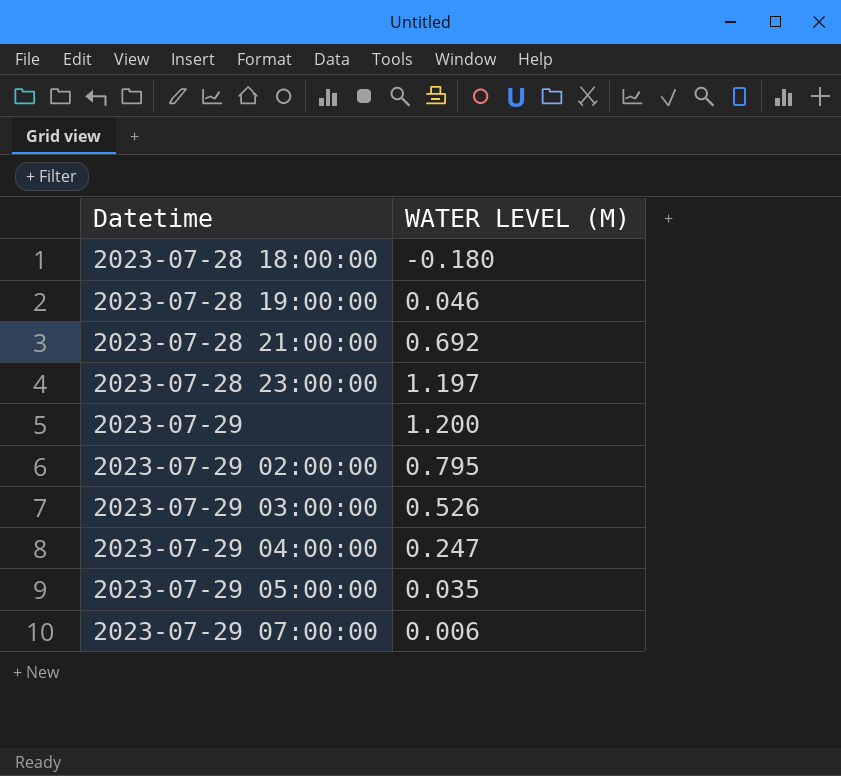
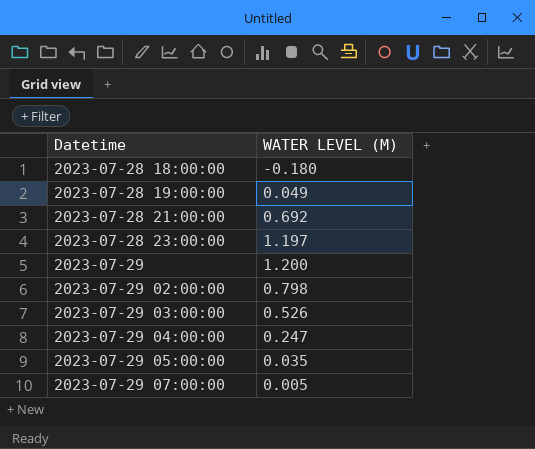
2023-07-28 19:00:00 | WATER LEVEL (M): 0.046 -> 0.049
2023-07-29 02:00:00 | WATER LEVEL (M): 0.795 -> 0.798
2023-07-29 07:00:00 | WATER LEVEL (M): 0.006 -> 0.005

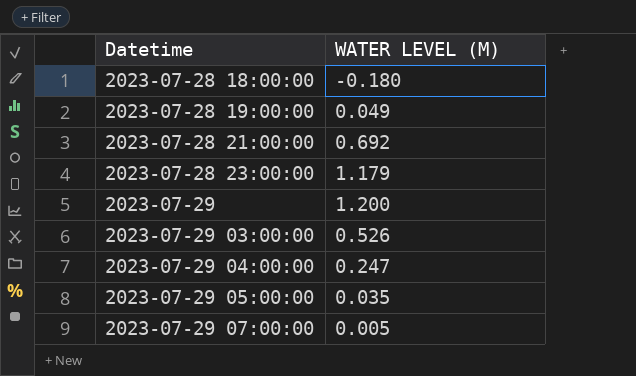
row 2023-07-29 02:00:00: 0.798 -> none
2023-07-28 23:00:00 | WATER LEVEL (M): 1.197 -> 1.179

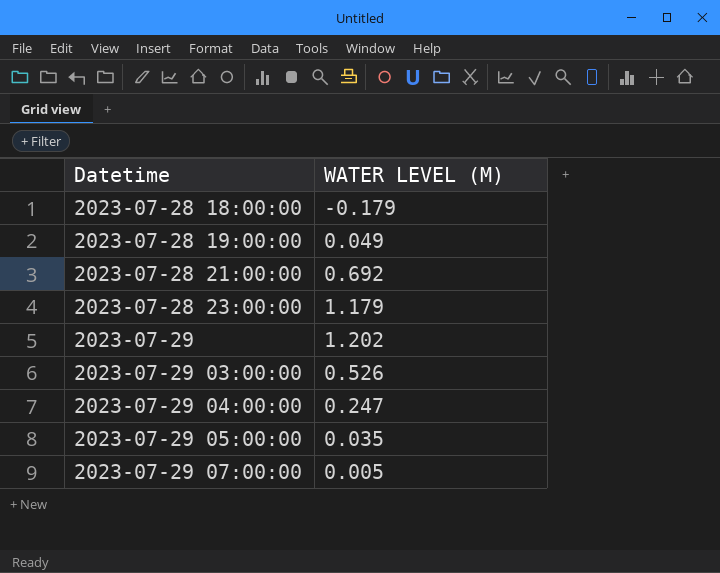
2023-07-28 18:00:00 | WATER LEVEL (M): -0.180 -> -0.179
2023-07-29 | WATER LEVEL (M): 1.200 -> 1.202

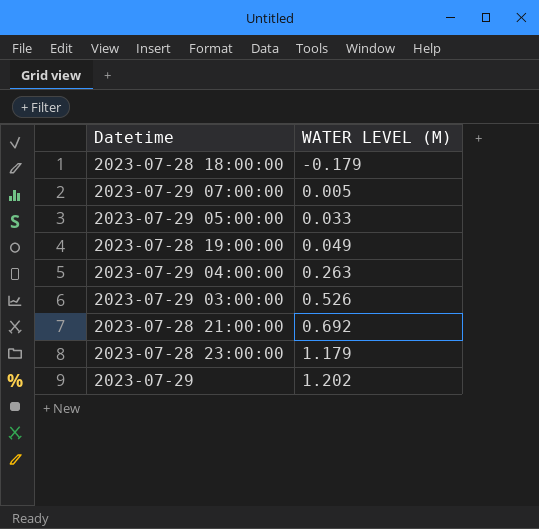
row order: Datetime ascending -> WATER LEVEL (M) ascending
2023-07-29 05:00:00 | WATER LEVEL (M): 0.035 -> 0.033
2023-07-29 04:00:00 | WATER LEVEL (M): 0.247 -> 0.263

